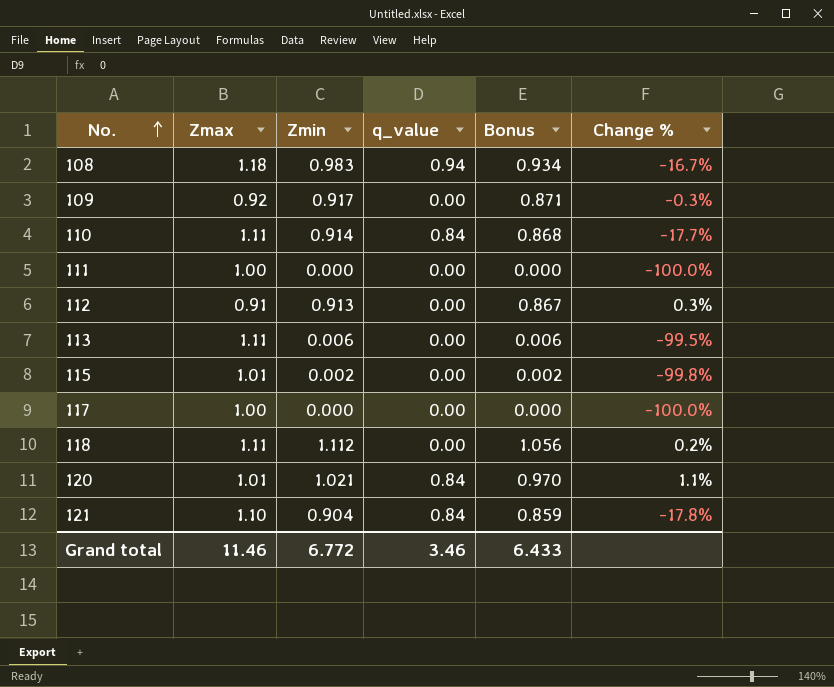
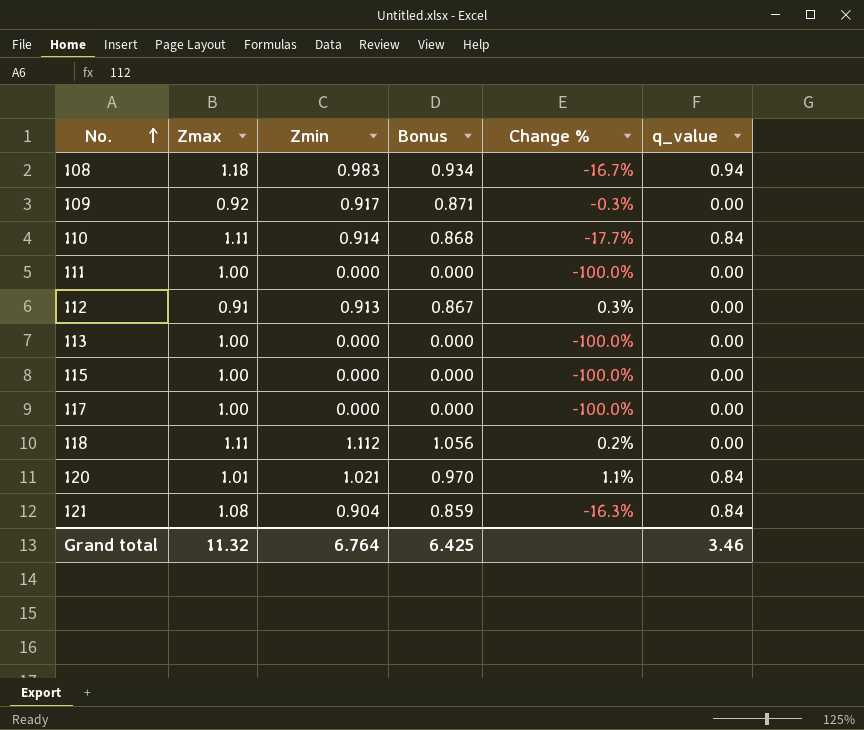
column q_value | position: 4 -> 6
113 | Zmax: 1.11 -> 1.00
113 | Zmin: 0.006 -> 0.000
113 | Bonus: 0.006 -> 0.000
113 | Change %: -99.5% -> -100.0%
115 | Zmax: 1.01 -> 1.00
115 | Zmin: 0.002 -> 0.000
115 | Bonus: 0.002 -> 0.000
115 | Change %: -99.8% -> -100.0%
121 | Zmax: 1.10 -> 1.08
121 | Change %: -17.8% -> -16.3%
Grand total | Zmax: 11.46 -> 11.32
Grand total | Zmin: 6.772 -> 6.764
Grand total | Bonus: 6.433 -> 6.425

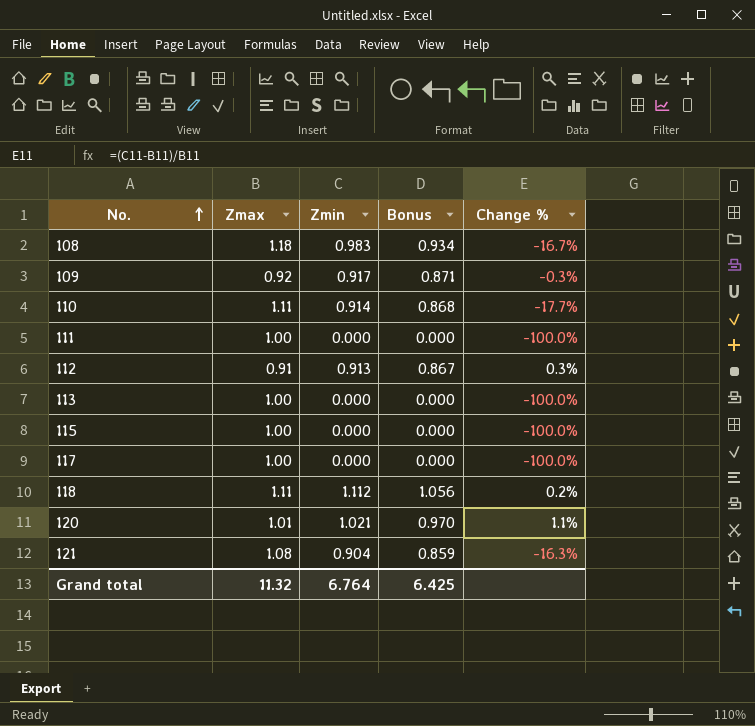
column q_value | position: 6 -> none

